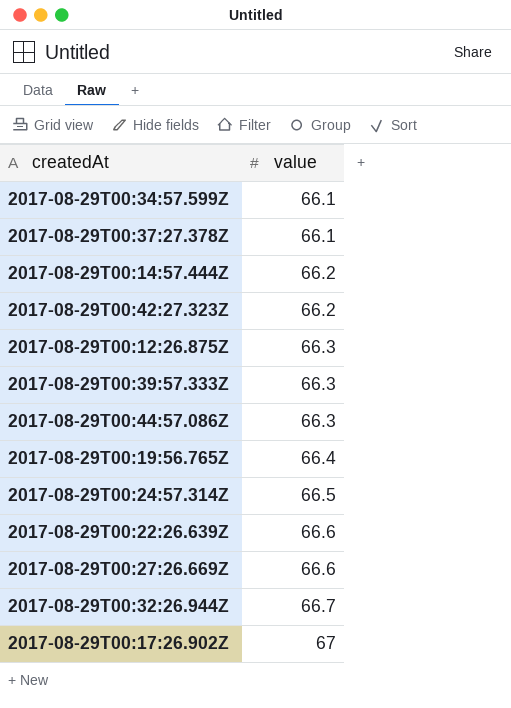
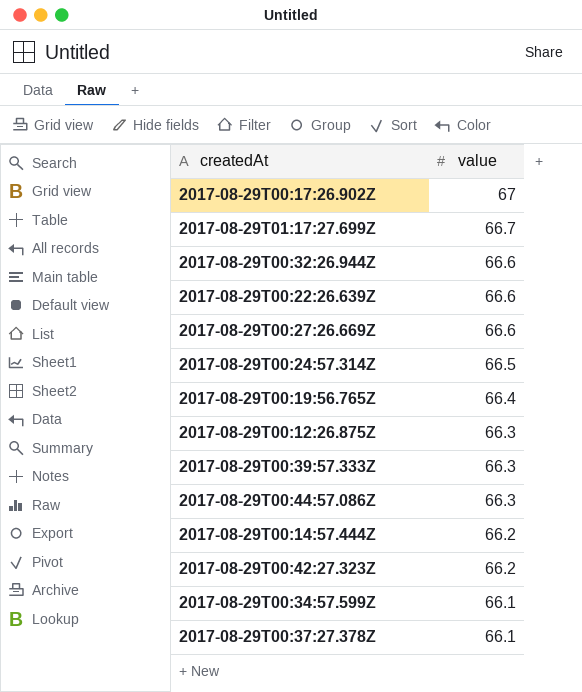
row order: value ascending -> value descending
row 2017-08-29T01:17:27.699Z: none -> 66.7
2017-08-29T00:32:26.944Z | value: 66.7 -> 66.6

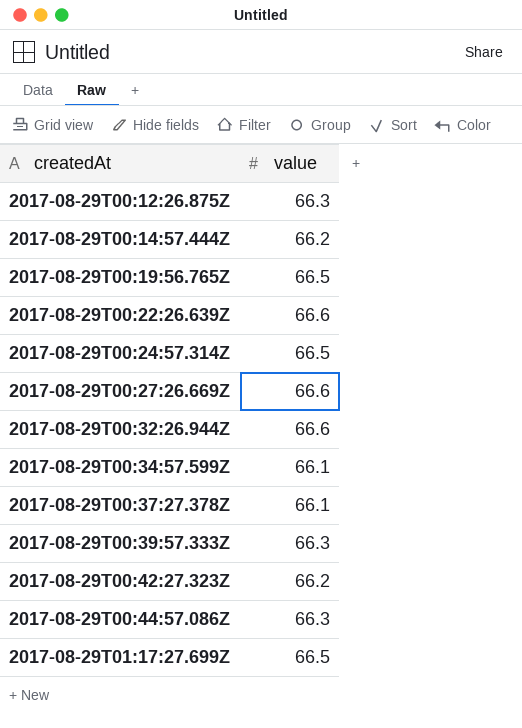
row order: value descending -> createdAt ascending
row 2017-08-29T00:17:26.902Z: 67 -> none
2017-08-29T00:19:56.765Z | value: 66.4 -> 66.5
2017-08-29T01:17:27.699Z | value: 66.7 -> 66.5

